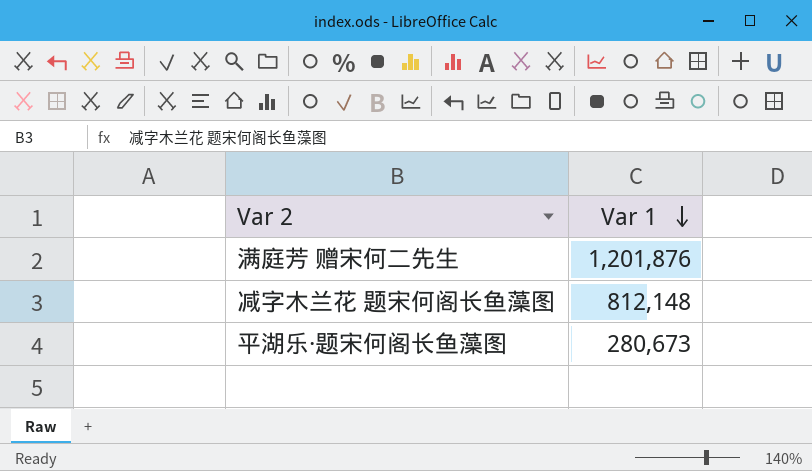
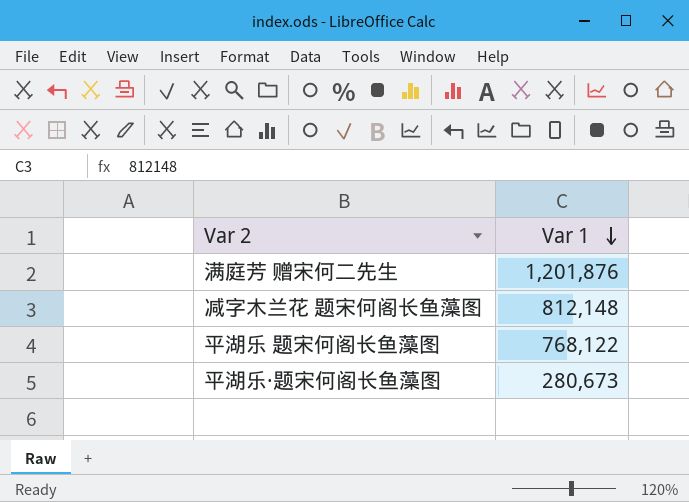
row 平湖乐 题宋何阁长鱼藻图: none -> 768,122

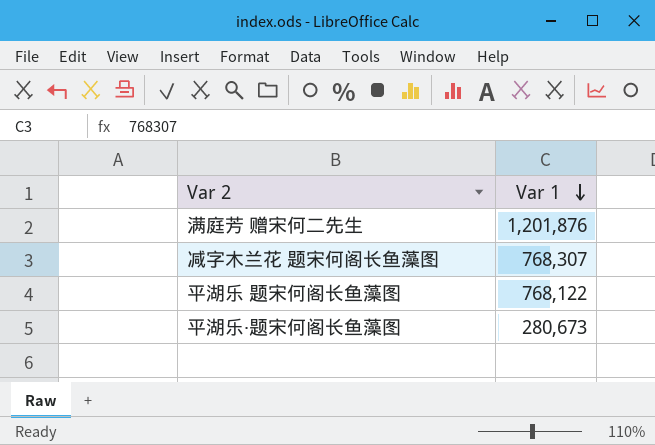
减字木兰花 题宋何阁长鱼藻图 | Var 1: 812,148 -> 768,307

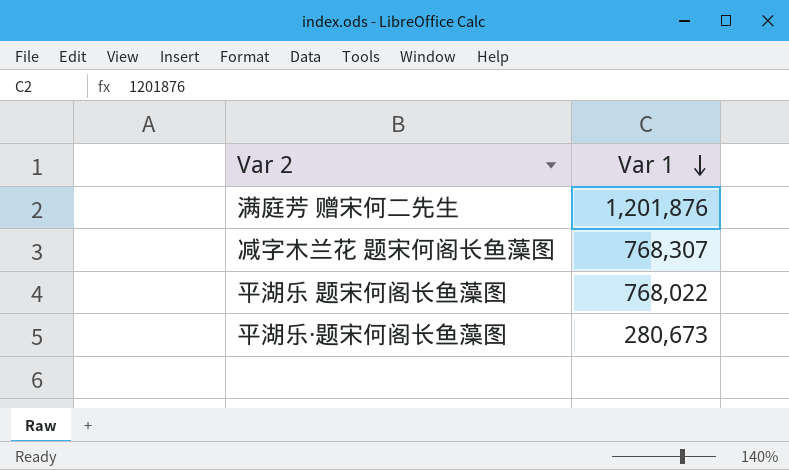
平湖乐 题宋何阁长鱼藻图 | Var 1: 768,122 -> 768,022

